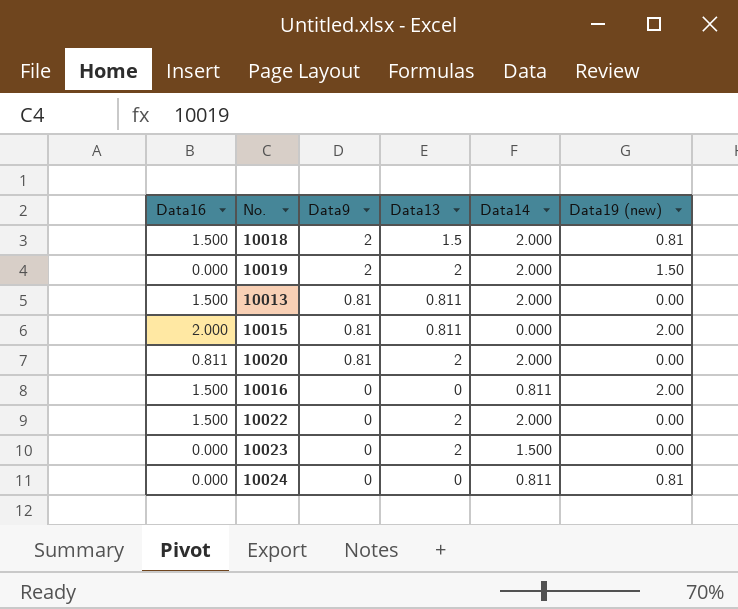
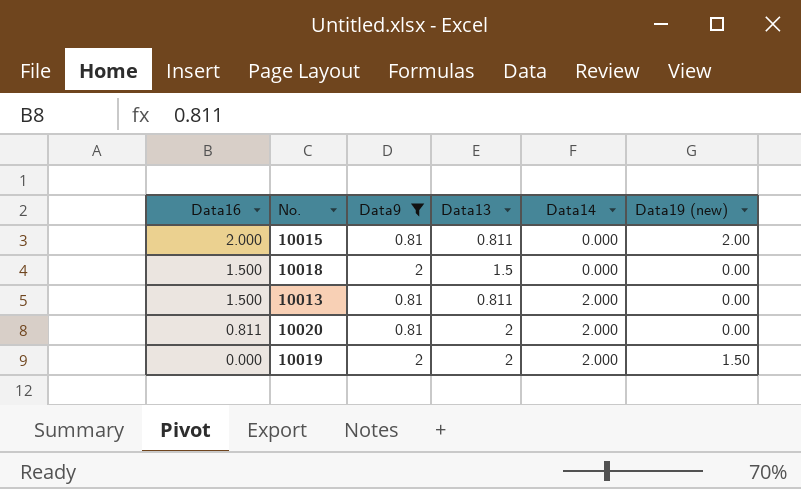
filter: none -> Data9 != 0
row order: Data9 descending -> Data16 descending
10018 | Data14: 2.000 -> 0.000
10018 | Data19 (new): 0.81 -> 0.00

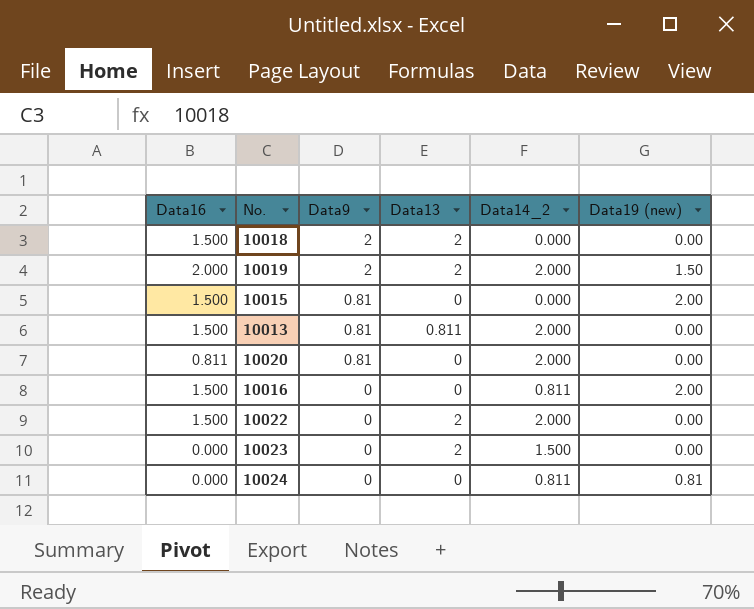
filter: Data9 != 0 -> none
row order: Data16 descending -> Data9 descending
column name: Data14 -> Data14_2
10018 | Data13: 1.5 -> 2
10019 | Data16: 0.000 -> 2.000
10015 | Data16: 2.000 -> 1.500
10015 | Data13: 0.811 -> 0
10020 | Data13: 2 -> 0

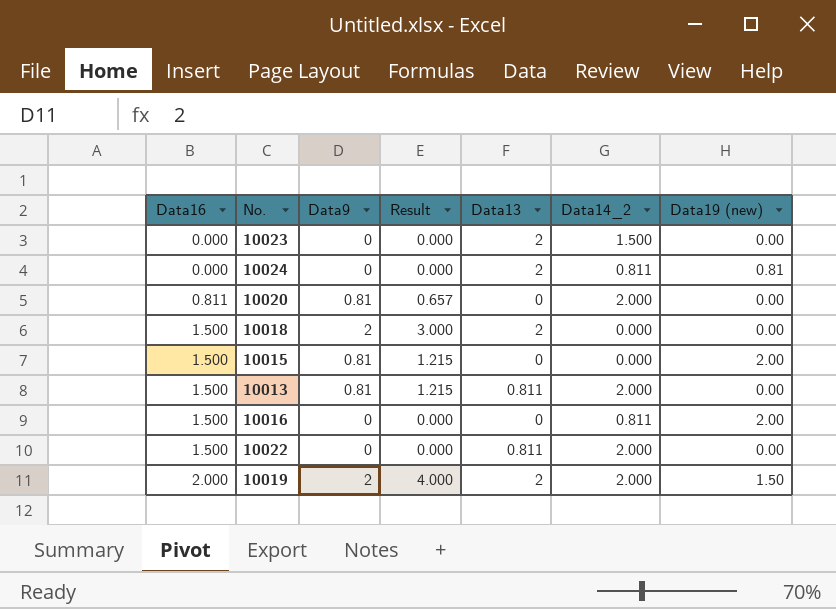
row order: Data9 descending -> Data16 ascending
column Result | formula: none -> [Data16] * [Data9]
10024 | Data13: 0 -> 2
10022 | Data13: 2 -> 0.811

